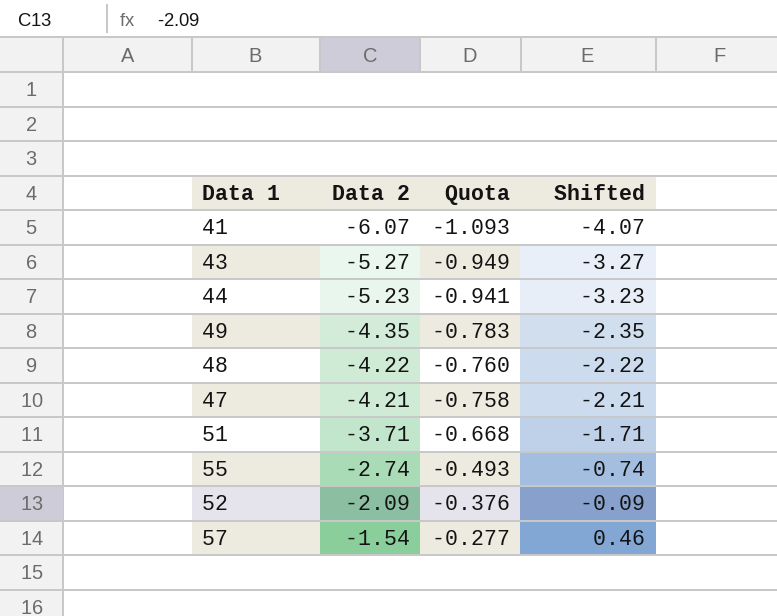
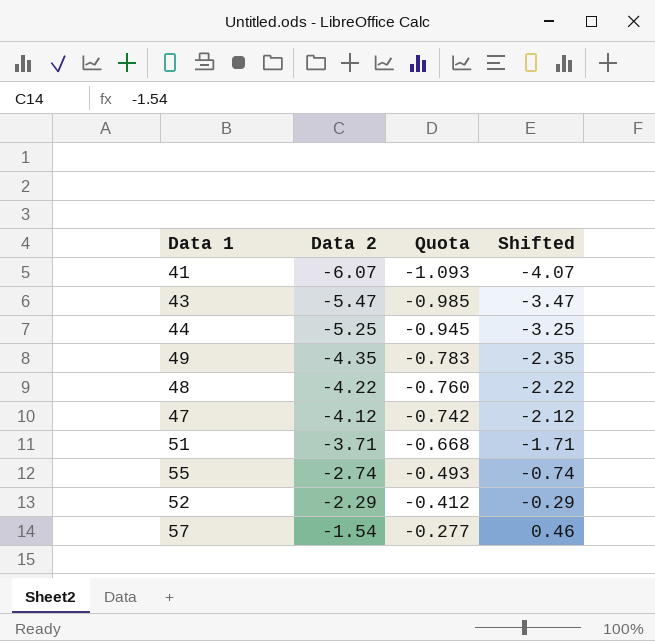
43 | Data 2: -5.27 -> -5.47
43 | Quota: -0.949 -> -0.985
43 | Shifted: -3.27 -> -3.47
44 | Data 2: -5.23 -> -5.25
44 | Quota: -0.941 -> -0.945
44 | Shifted: -3.23 -> -3.25
47 | Data 2: -4.21 -> -4.12
47 | Quota: -0.758 -> -0.742
47 | Shifted: -2.21 -> -2.12
52 | Data 2: -2.09 -> -2.29
52 | Quota: -0.376 -> -0.412
52 | Shifted: -0.09 -> -0.29

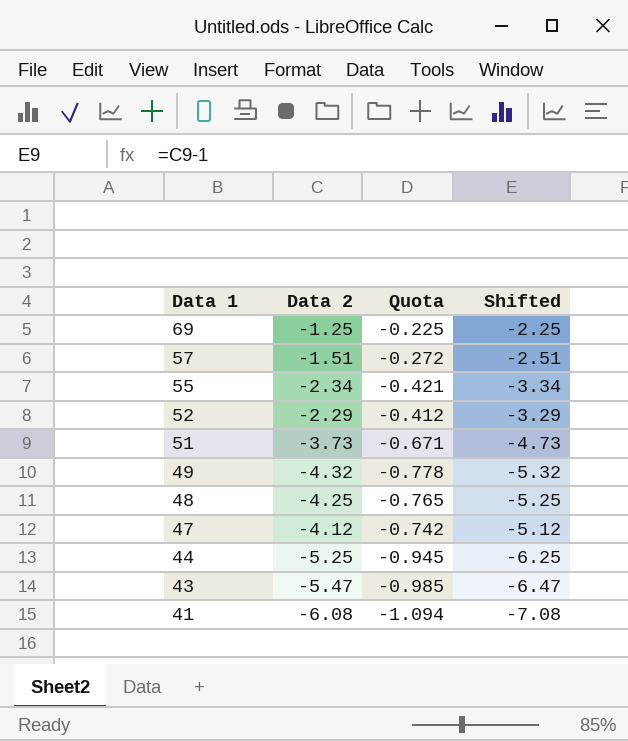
row order: Data 2 ascending -> Data 1 descending
column Shifted | formula: [Data 2] + 2 -> [Data 2] - 1
row 69: none -> -1.25 | -0.225 | -2.25
57 | Data 2: -1.54 -> -1.51
57 | Quota: -0.277 -> -0.272
55 | Data 2: -2.74 -> -2.34
55 | Quota: -0.493 -> -0.421
51 | Data 2: -3.71 -> -3.73
51 | Quota: -0.668 -> -0.671
49 | Data 2: -4.35 -> -4.32
49 | Quota: -0.783 -> -0.778
48 | Data 2: -4.22 -> -4.25
48 | Quota: -0.760 -> -0.765
41 | Data 2: -6.07 -> -6.08
41 | Quota: -1.093 -> -1.094

